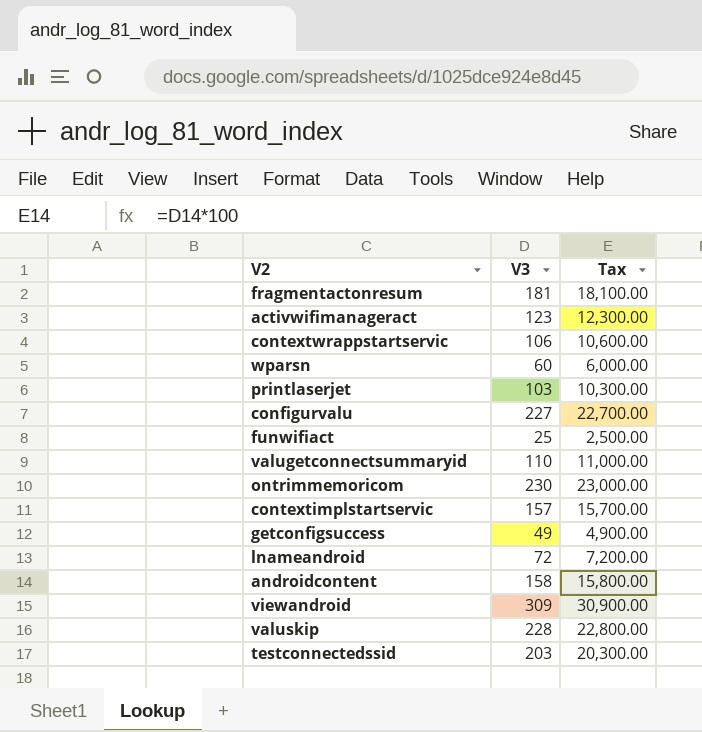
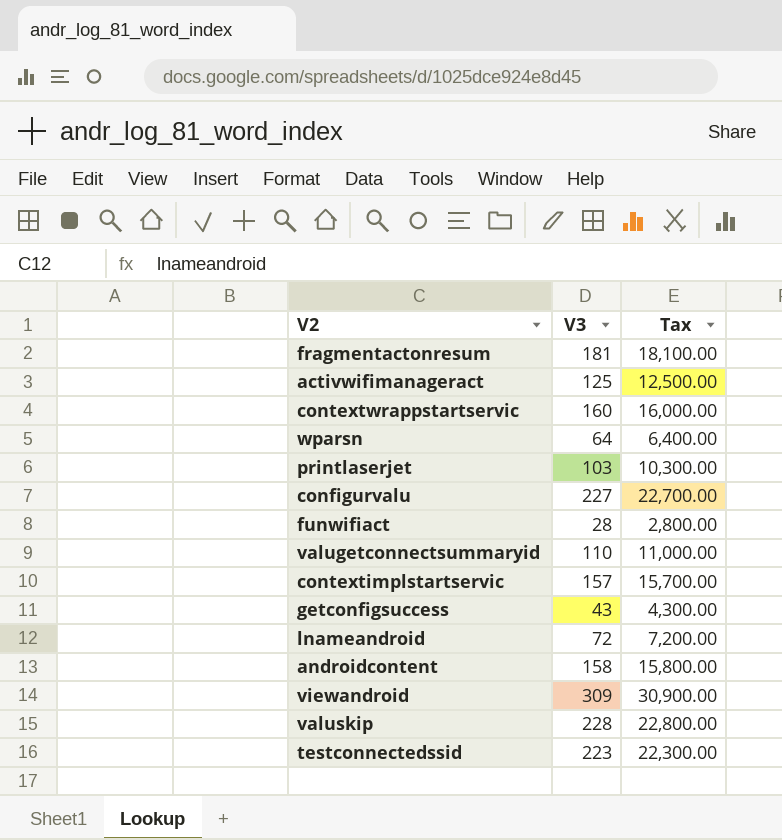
row ontrimmemoricom: 230 | 23,000.00 -> none
activwifimanageract | V3: 123 -> 125
activwifimanageract | Tax: 12,300.00 -> 12,500.00
contextwrappstartservic | V3: 106 -> 160
contextwrappstartservic | Tax: 10,600.00 -> 16,000.00
wparsn | V3: 60 -> 64
wparsn | Tax: 6,000.00 -> 6,400.00
funwifiact | V3: 25 -> 28
funwifiact | Tax: 2,500.00 -> 2,800.00
getconfigsuccess | V3: 49 -> 43
getconfigsuccess | Tax: 4,900.00 -> 4,300.00
testconnectedssid | V3: 203 -> 223
testconnectedssid | Tax: 20,300.00 -> 22,300.00

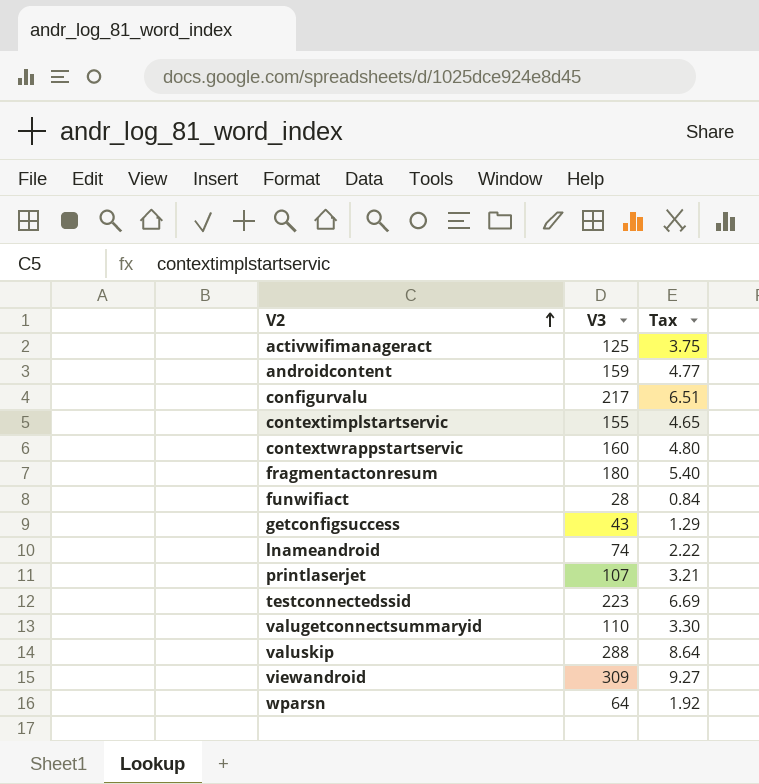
row order: none -> V2 ascending
column Tax | formula: [V3] * 100 -> [V3] * 0.03
androidcontent | V3: 158 -> 159
configurvalu | V3: 227 -> 217
contextimplstartservic | V3: 157 -> 155
fragmentactonresum | V3: 181 -> 180
lnameandroid | V3: 72 -> 74
printlaserjet | V3: 103 -> 107
valuskip | V3: 228 -> 288

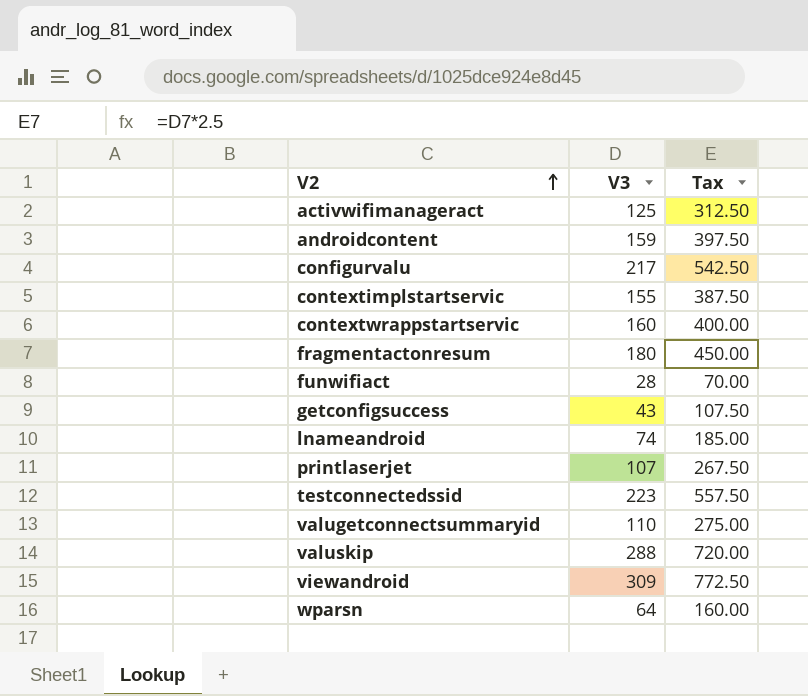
column Tax | formula: [V3] * 0.03 -> [V3] * 2.5

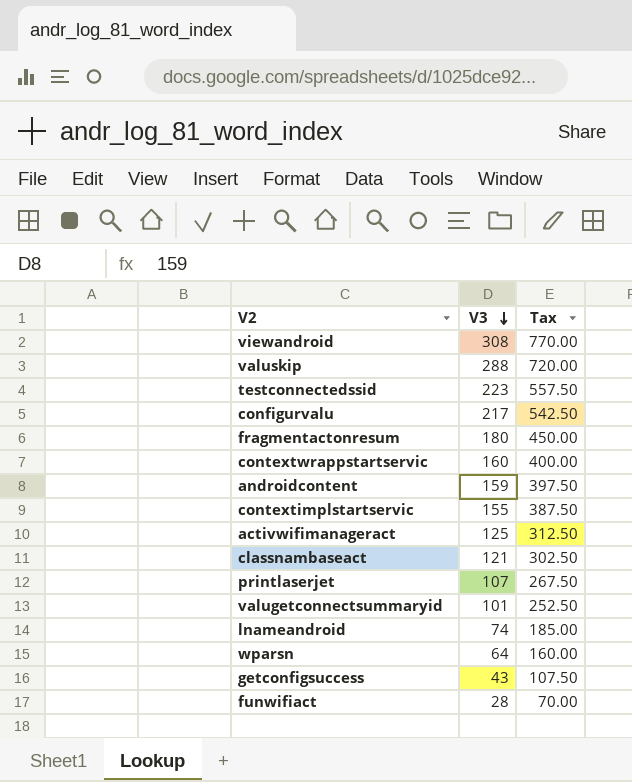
row order: V2 ascending -> V3 descending
viewandroid | V3: 309 -> 308
viewandroid | Tax: 772.50 -> 770.00
row classnambaseact: none -> 121 | 302.50
valugetconnectsummaryid | V3: 110 -> 101
valugetconnectsummaryid | Tax: 275.00 -> 252.50

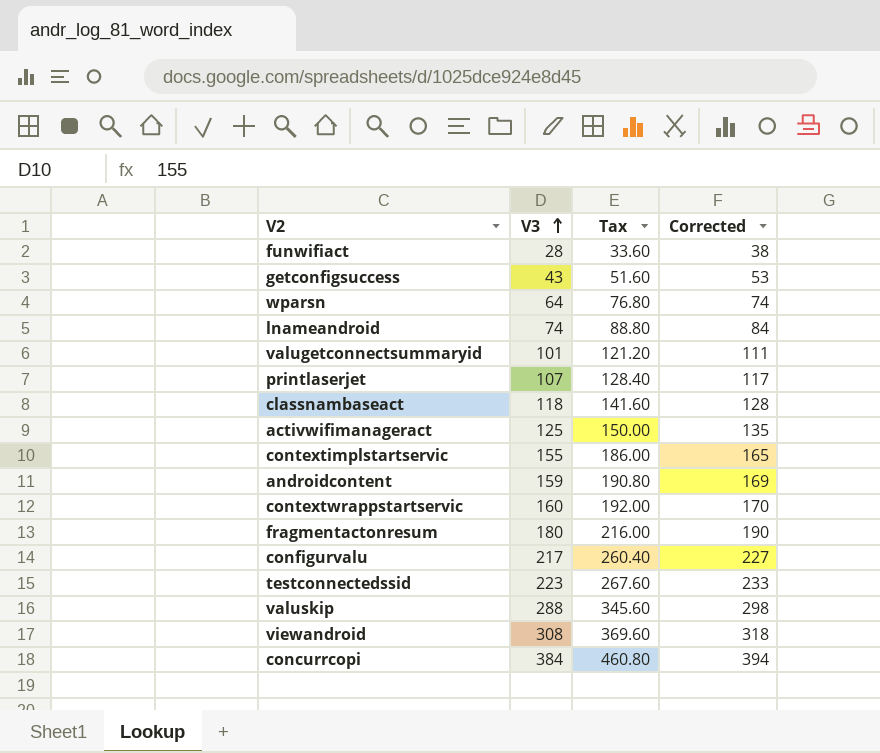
row order: V3 descending -> V3 ascending
column Tax | formula: [V3] * 2.5 -> [V3] * 1.2
column Corrected | formula: none -> [V3] + 10
classnambaseact | V3: 121 -> 118
row concurrcopi: none -> 384 | 460.80 | 394

